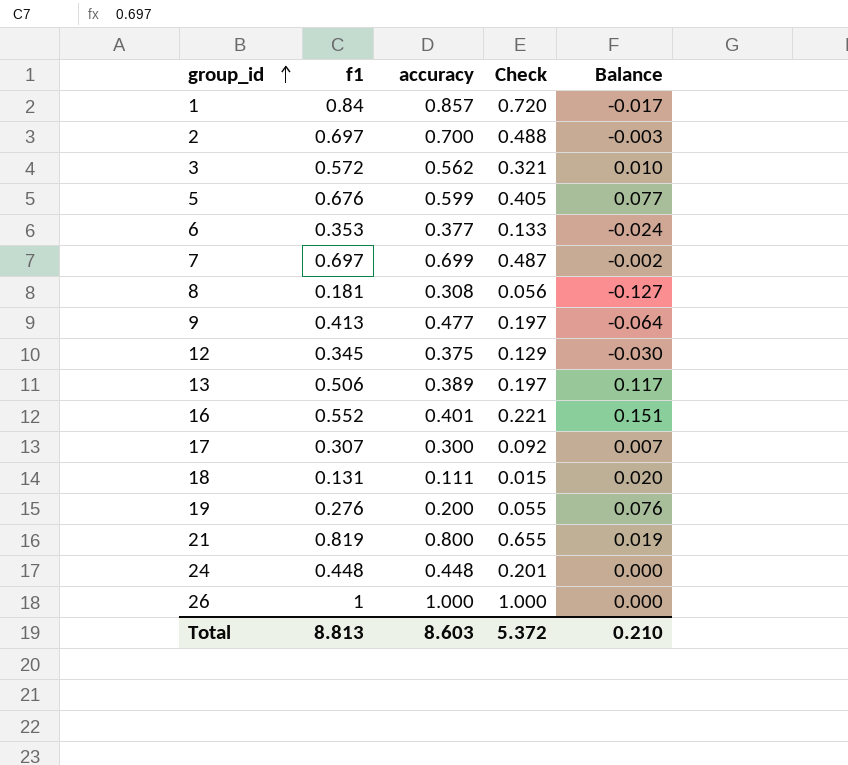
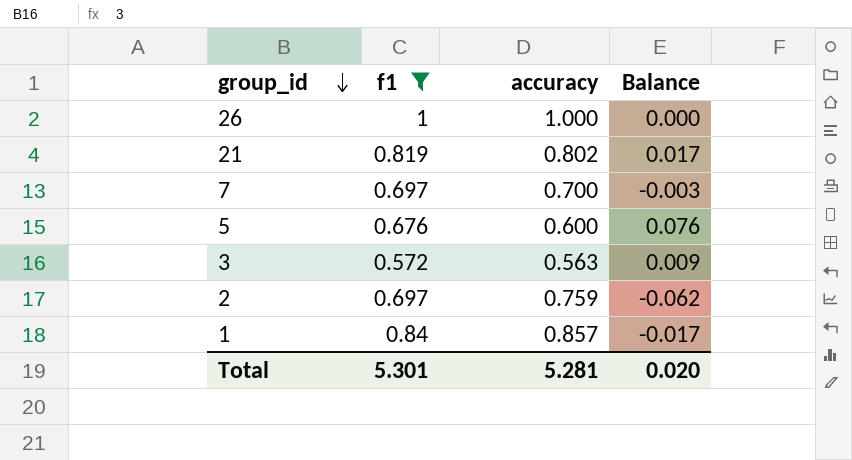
filter: none -> f1 >= 0.572
row order: group_id ascending -> group_id descending
column Check | formula: [f1] * [accuracy] -> none
21 | accuracy: 0.800 -> 0.802
21 | Balance: 0.019 -> 0.017
7 | accuracy: 0.699 -> 0.700
7 | Balance: -0.002 -> -0.003
5 | accuracy: 0.599 -> 0.600
5 | Balance: 0.077 -> 0.076
3 | accuracy: 0.562 -> 0.563
3 | Balance: 0.010 -> 0.009
2 | accuracy: 0.700 -> 0.759
2 | Balance: -0.003 -> -0.062
Total | f1: 8.813 -> 5.301
Total | accuracy: 8.603 -> 5.281
Total | Balance: 0.210 -> 0.020

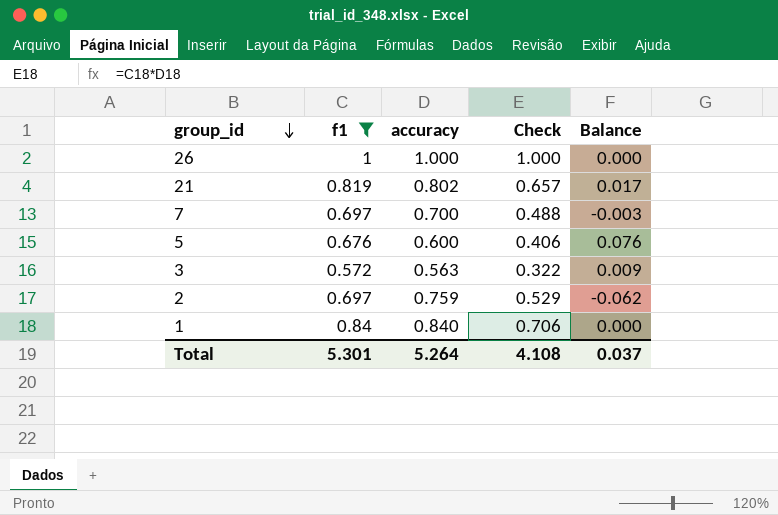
column Check | formula: none -> [f1] * [accuracy]
1 | accuracy: 0.857 -> 0.840
1 | Balance: -0.017 -> 0.000
Total | accuracy: 5.281 -> 5.264
Total | Balance: 0.020 -> 0.037

